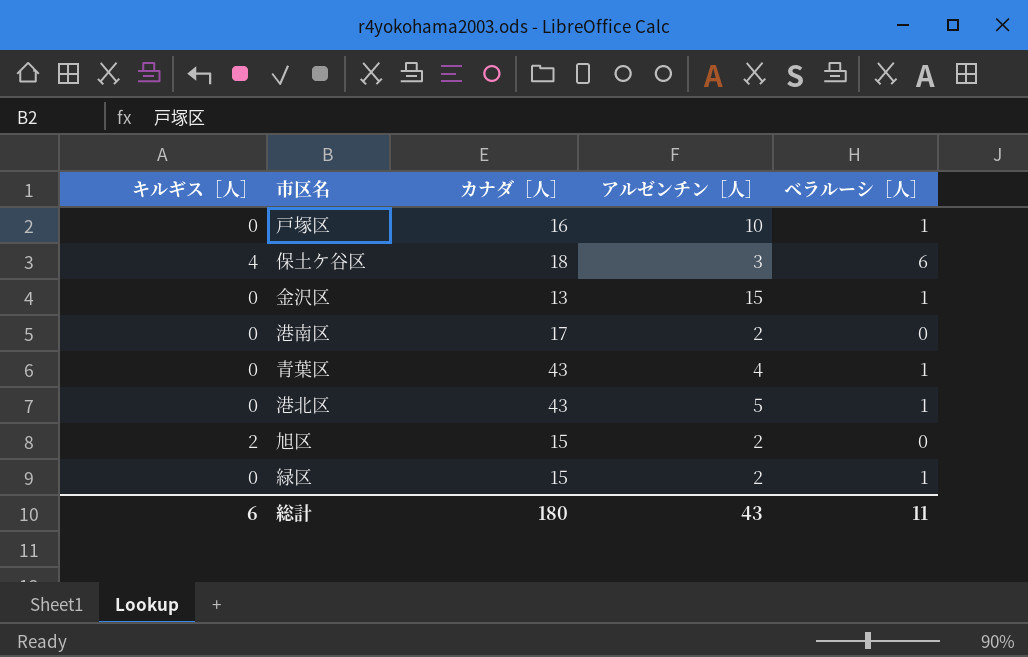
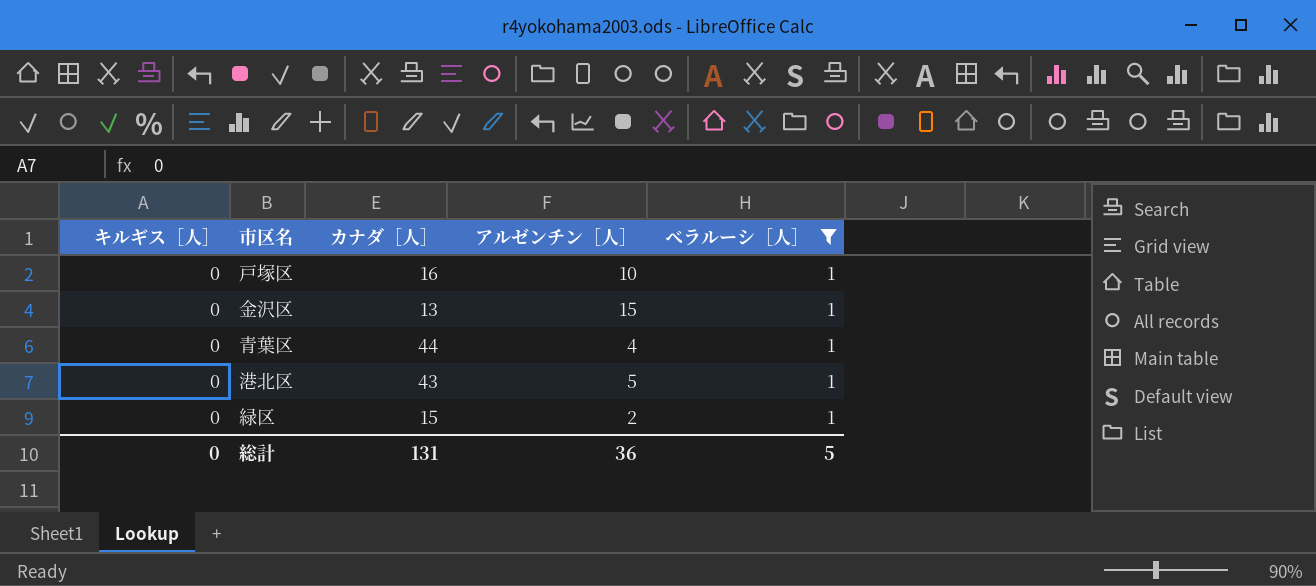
filter: none -> ベラルーシ［人］ = 1
青葉区 | カナダ［人］: 43 -> 44
総計 | キルギス［人］: 6 -> 0
総計 | カナダ［人］: 180 -> 131
総計 | アルゼンチン［人］: 43 -> 36
総計 | ベラルーシ［人］: 11 -> 5

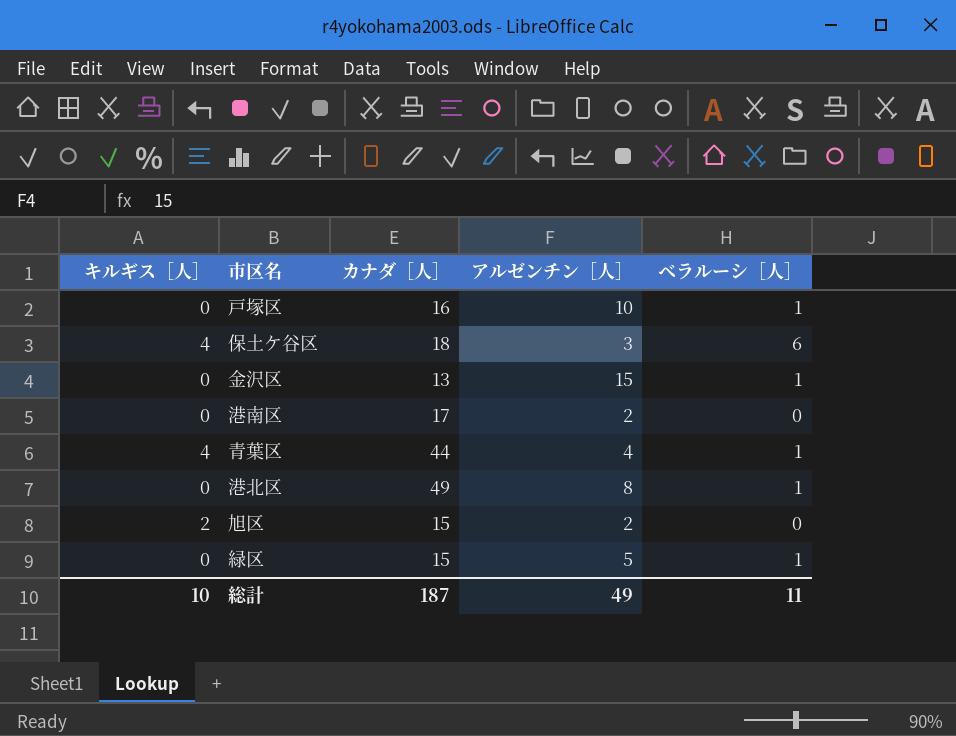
filter: ベラルーシ［人］ = 1 -> none
青葉区 | キルギス［人］: 0 -> 4
港北区 | カナダ［人］: 43 -> 49
港北区 | アルゼンチン［人］: 5 -> 8
緑区 | アルゼンチン［人］: 2 -> 5
総計 | キルギス［人］: 0 -> 10
総計 | カナダ［人］: 131 -> 187
総計 | アルゼンチン［人］: 36 -> 49
総計 | ベラルーシ［人］: 5 -> 11

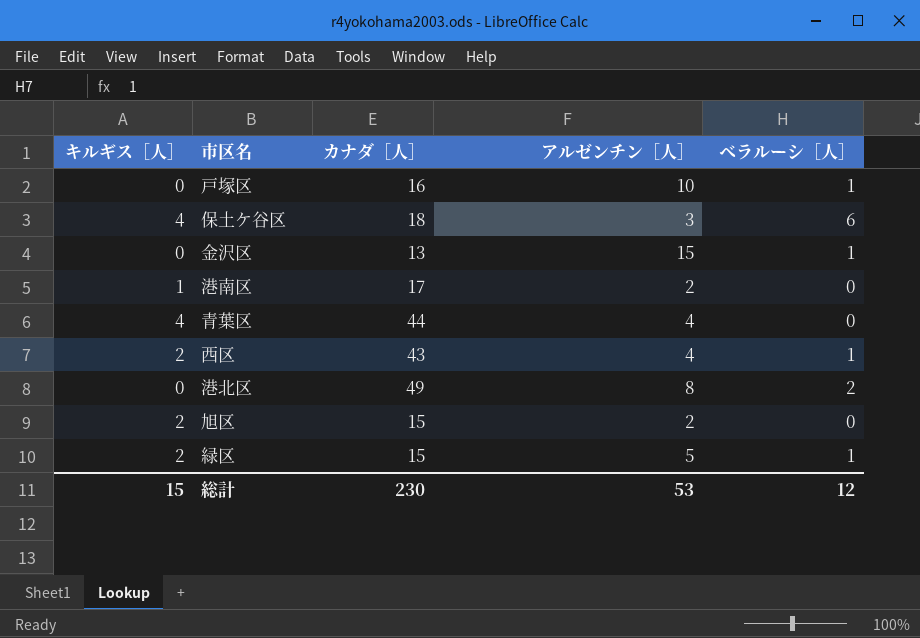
港南区 | キルギス［人］: 0 -> 1
青葉区 | ベラルーシ［人］: 1 -> 0
row 西区: none -> 2 | 43 | 4 | 1
港北区 | ベラルーシ［人］: 1 -> 2
緑区 | キルギス［人］: 0 -> 2
総計 | キルギス［人］: 10 -> 15
総計 | カナダ［人］: 187 -> 230
総計 | アルゼンチン［人］: 49 -> 53
総計 | ベラルーシ［人］: 11 -> 12

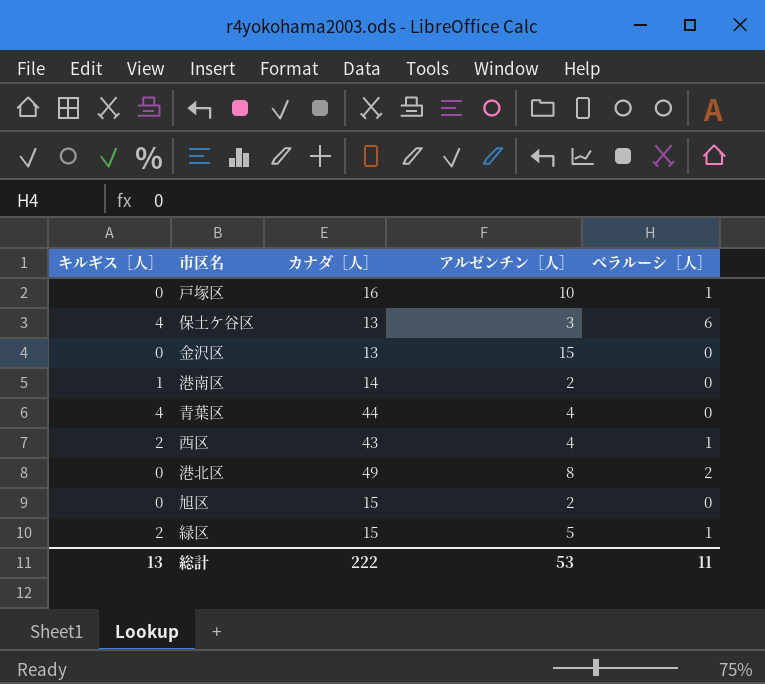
保土ケ谷区 | カナダ［人］: 18 -> 13
金沢区 | ベラルーシ［人］: 1 -> 0
港南区 | カナダ［人］: 17 -> 14
旭区 | キルギス［人］: 2 -> 0
総計 | キルギス［人］: 15 -> 13
総計 | カナダ［人］: 230 -> 222
総計 | ベラルーシ［人］: 12 -> 11

